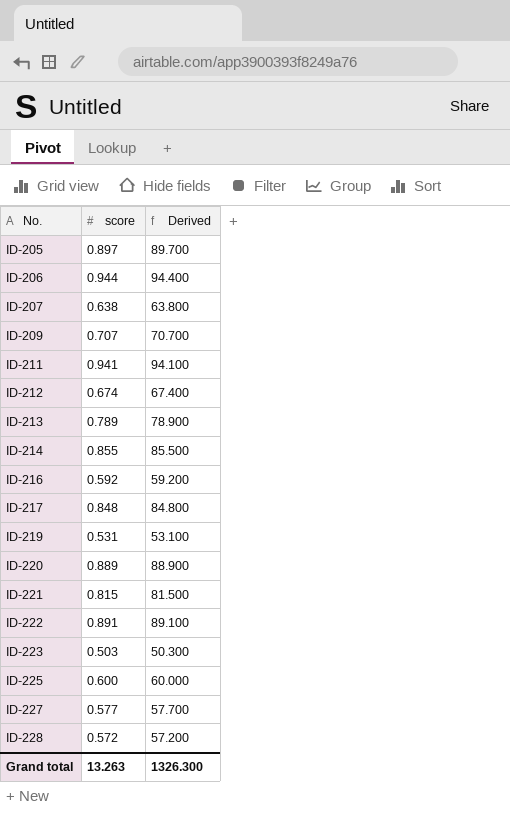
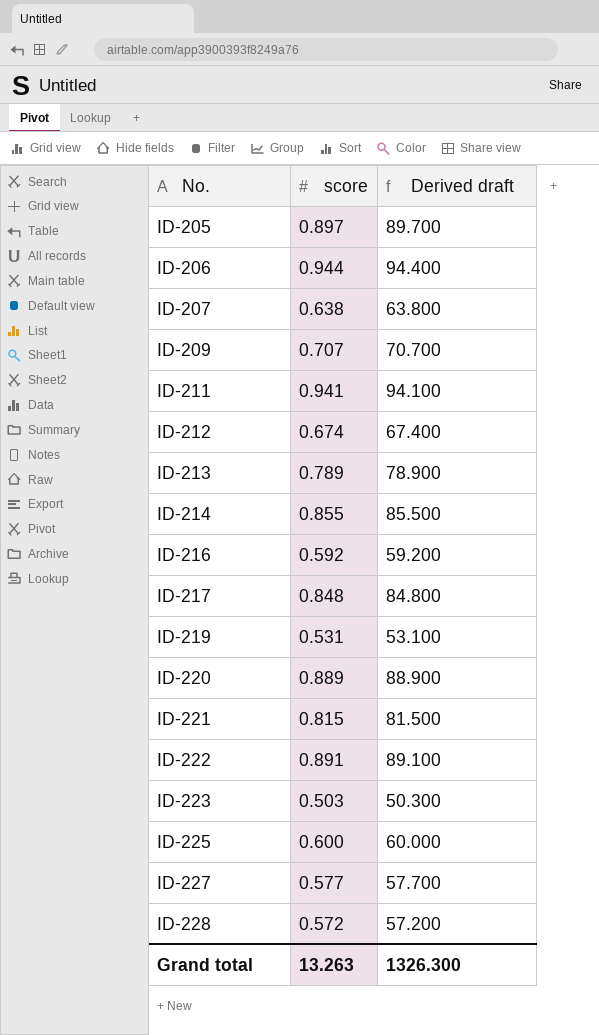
column name: Derived -> Derived draft

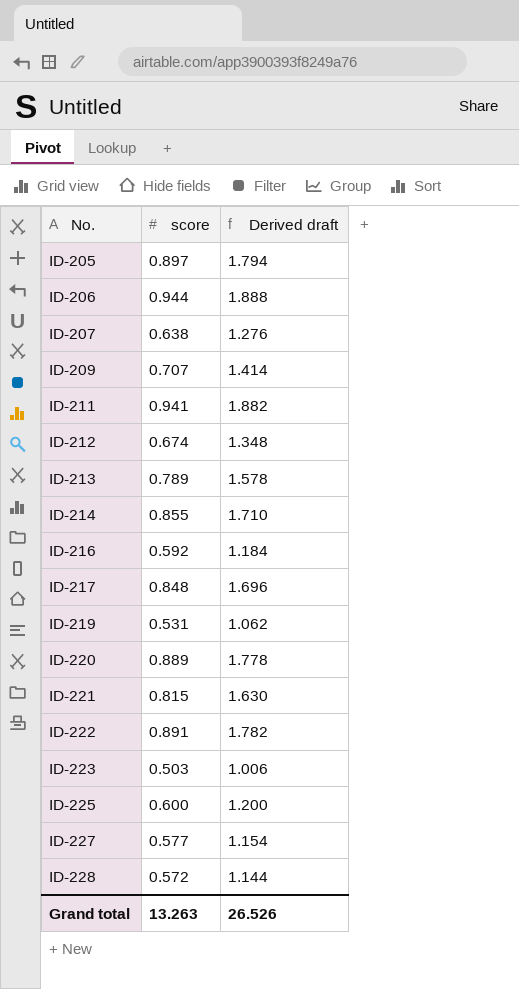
column Derived draft | formula: [score] * 100 -> [score] * 2
Grand total | Derived draft: 1326.300 -> 26.526

